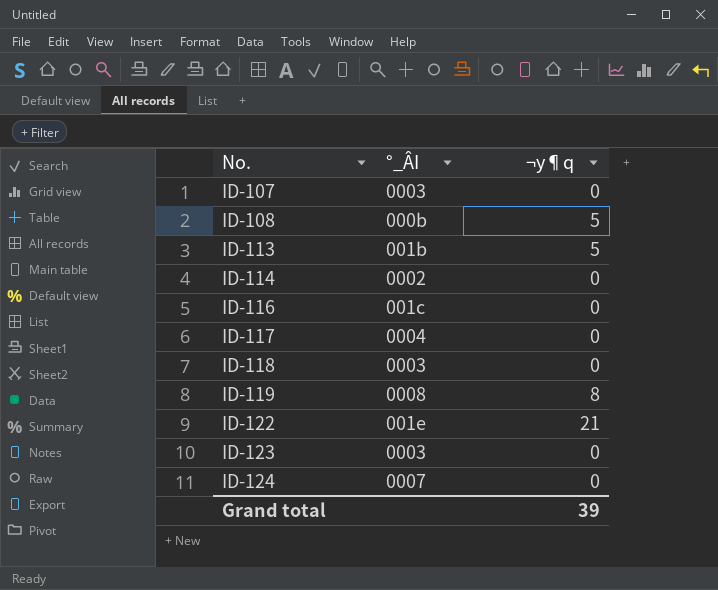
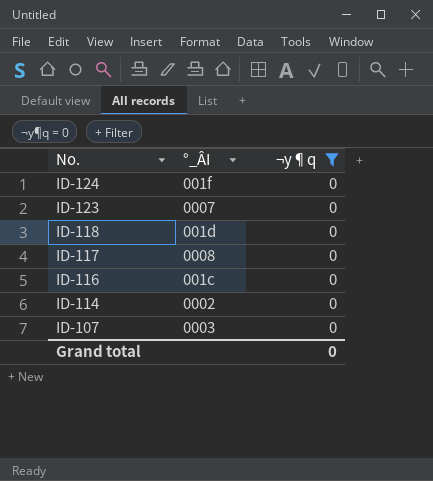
filter: none -> ¬y¶q = 0
row order: No. ascending -> No. descending
ID-124 | °_ÂI: 0007 -> 001f
ID-123 | °_ÂI: 0003 -> 0007
ID-118 | °_ÂI: 0003 -> 001d
ID-117 | °_ÂI: 0004 -> 0008
Grand total | ¬y¶q: 39 -> 0

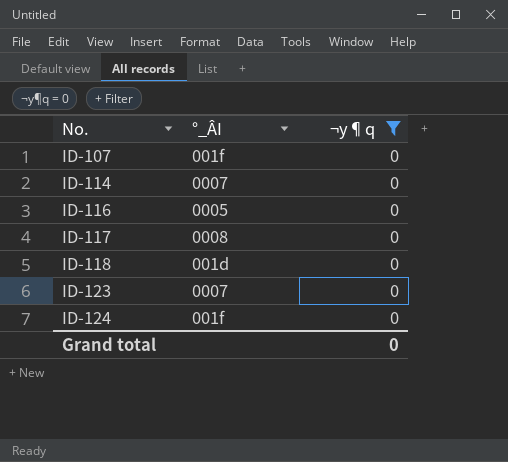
row order: No. descending -> No. ascending
ID-107 | °_ÂI: 0003 -> 001f
ID-114 | °_ÂI: 0002 -> 0007
ID-116 | °_ÂI: 001c -> 0005

